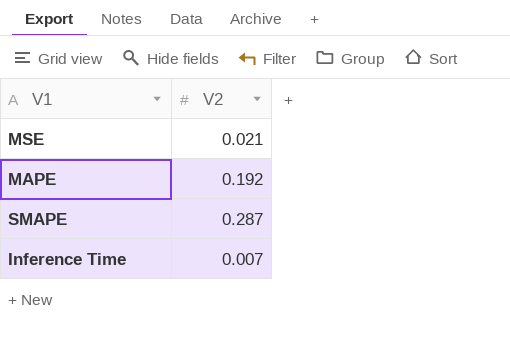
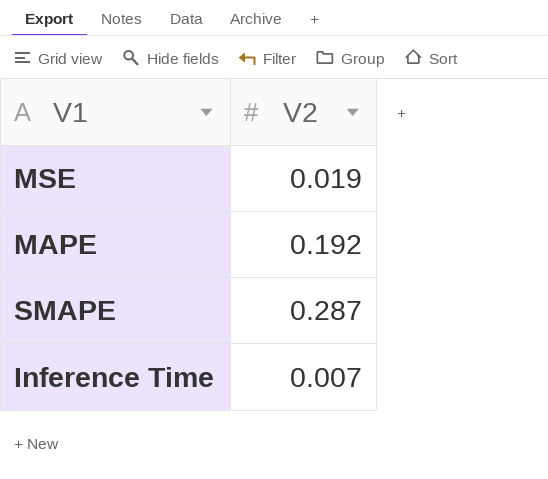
MSE | V2: 0.021 -> 0.019

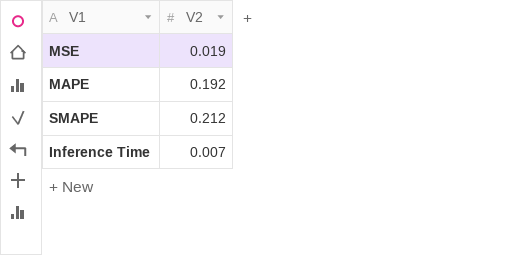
SMAPE | V2: 0.287 -> 0.212

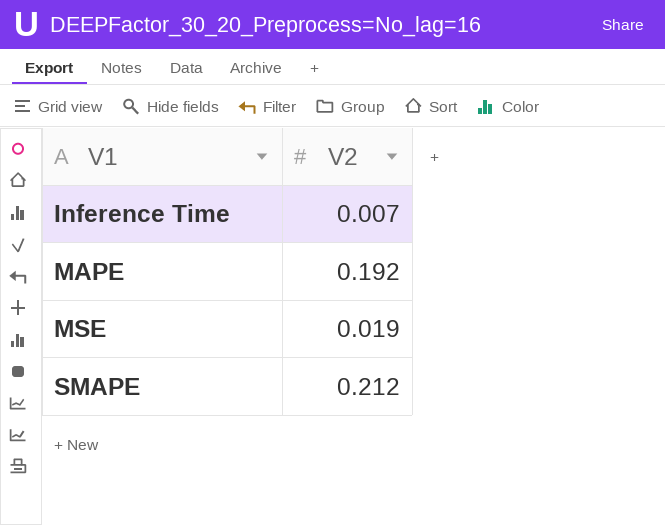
row order: none -> V1 ascending

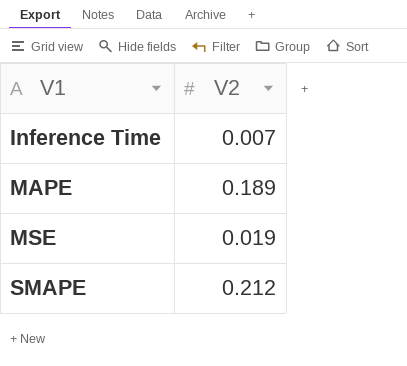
MAPE | V2: 0.192 -> 0.189

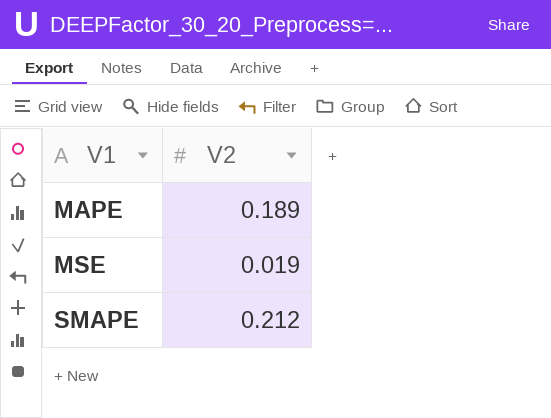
row Inference Time: 0.007 -> none

